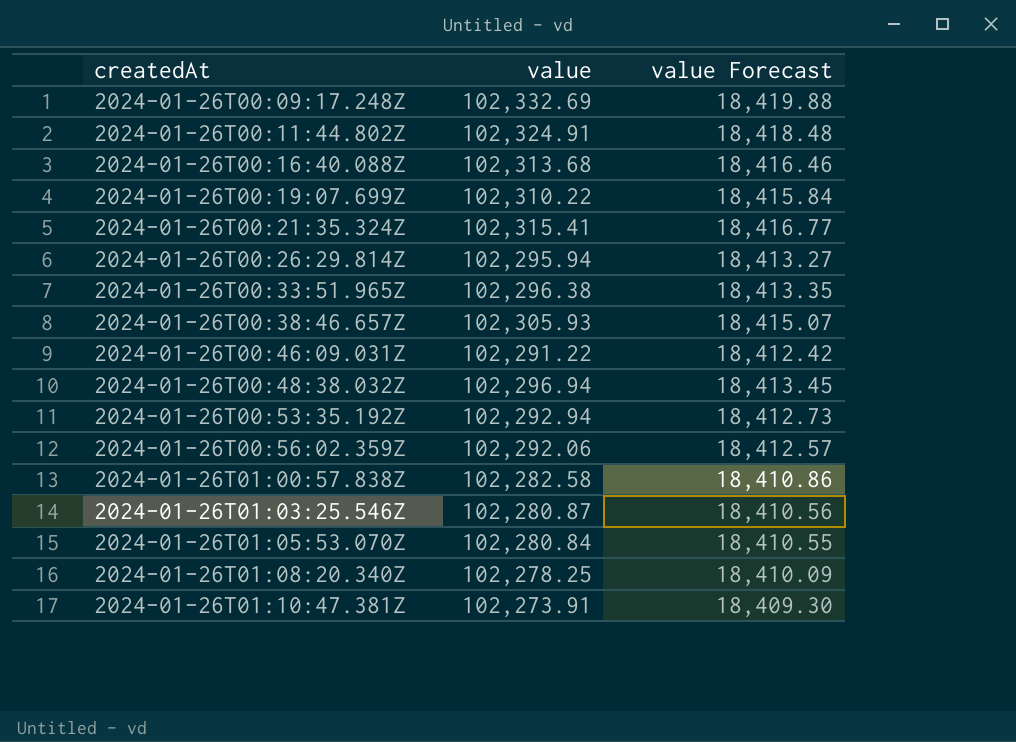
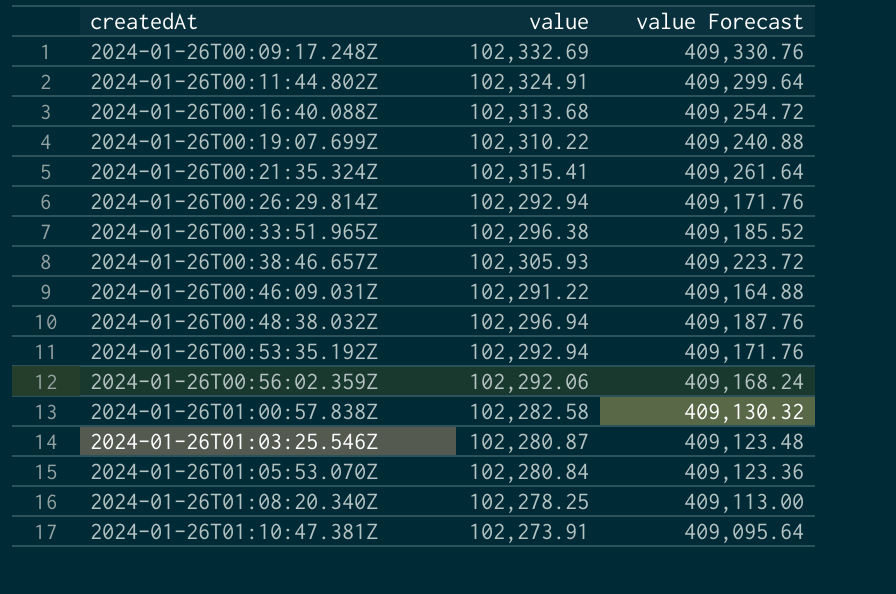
column value Forecast | formula: [value] * 0.18 -> [value] * 4
2024-01-26T00:26:29.814Z | value: 102,295.94 -> 102,292.94

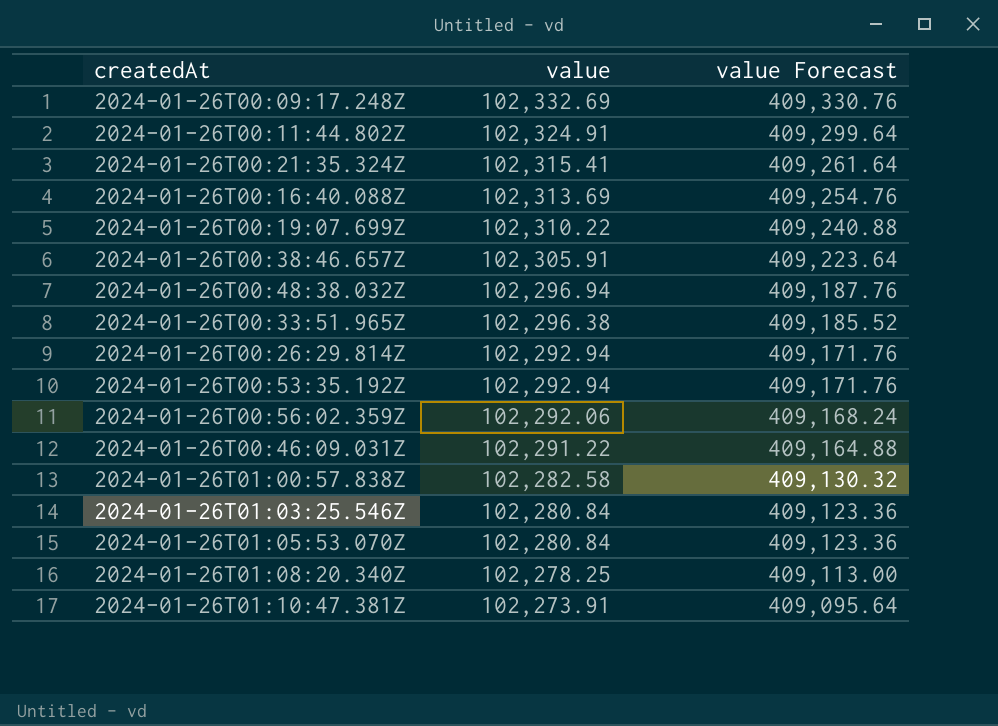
row order: createdAt ascending -> value descending
2024-01-26T00:16:40.088Z | value: 102,313.68 -> 102,313.69
2024-01-26T00:16:40.088Z | value Forecast: 409,254.72 -> 409,254.76
2024-01-26T00:38:46.657Z | value: 102,305.93 -> 102,305.91
2024-01-26T00:38:46.657Z | value Forecast: 409,223.72 -> 409,223.64
2024-01-26T01:03:25.546Z | value: 102,280.87 -> 102,280.84
2024-01-26T01:03:25.546Z | value Forecast: 409,123.48 -> 409,123.36

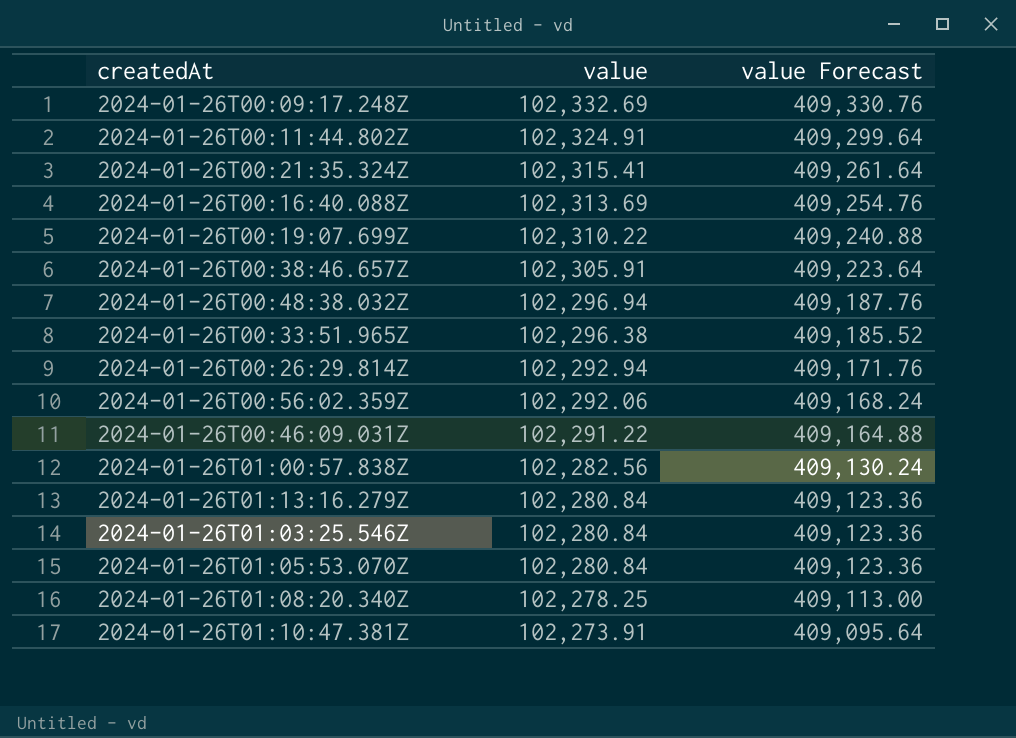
row 2024-01-26T00:53:35.192Z: 102,292.94 | 409,171.76 -> none
2024-01-26T01:00:57.838Z | value: 102,282.58 -> 102,282.56
2024-01-26T01:00:57.838Z | value Forecast: 409,130.32 -> 409,130.24
row 2024-01-26T01:13:16.279Z: none -> 102,280.84 | 409,123.36

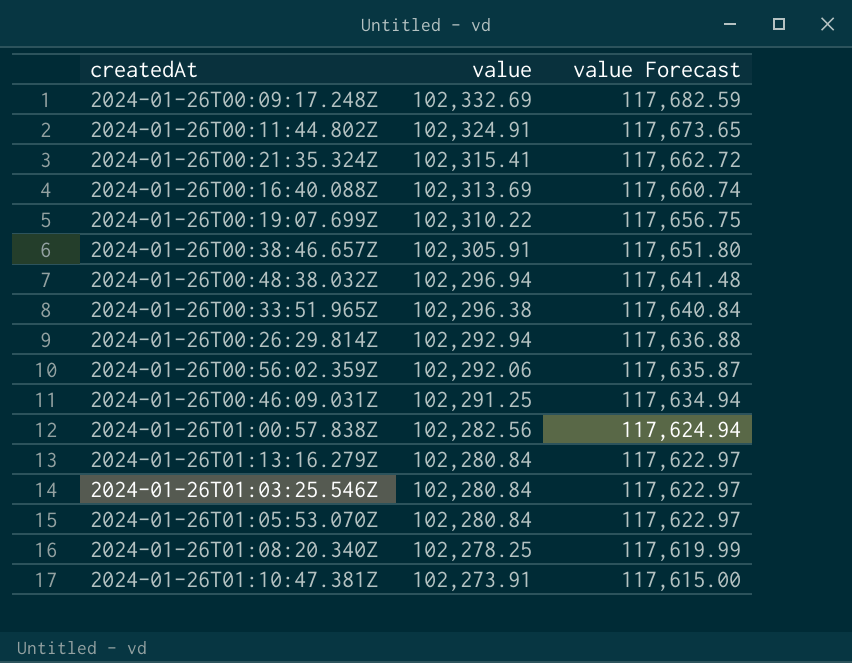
column value Forecast | formula: [value] * 4 -> [value] * 1.15
2024-01-26T00:46:09.031Z | value: 102,291.22 -> 102,291.25

